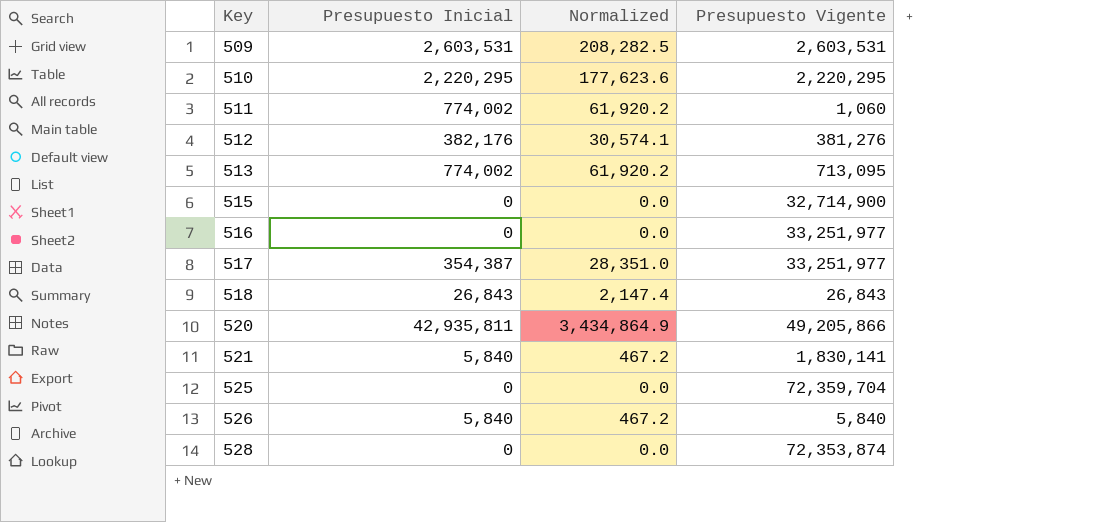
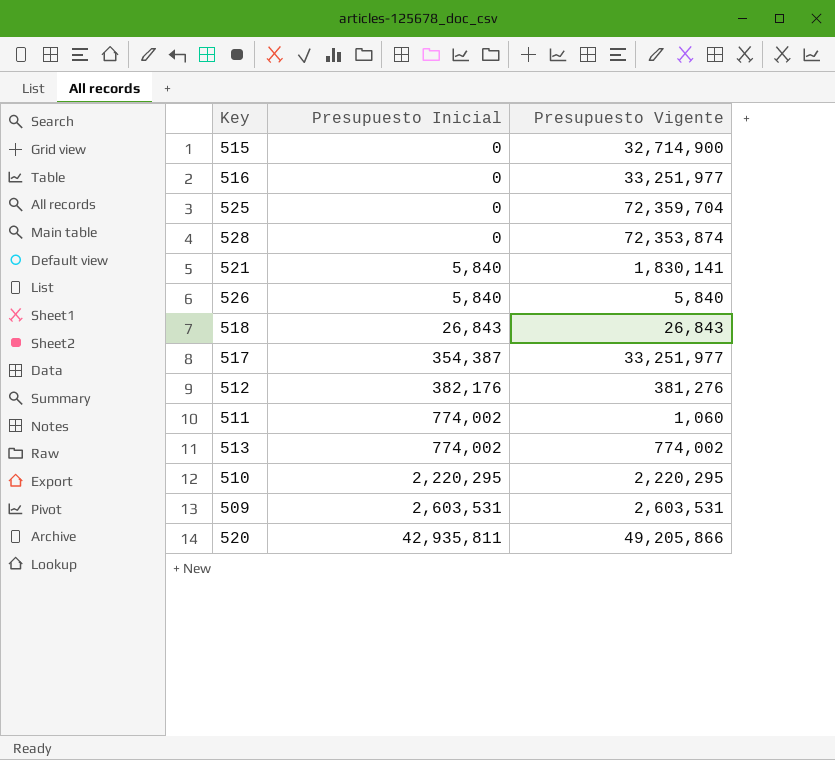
row order: Key ascending -> Presupuesto Inicial ascending
column Normalized | formula: [Presupuesto Inicial] * 0.08 -> none
513 | Presupuesto Vigente: 713,095 -> 774,002

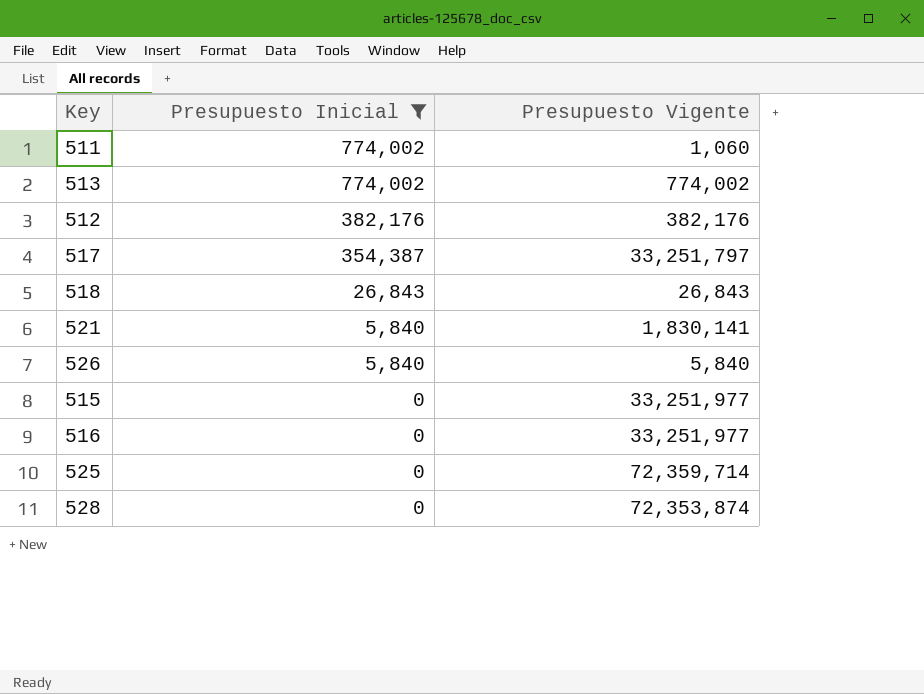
filter: none -> Presupuesto Inicial <= 774,002
row order: Presupuesto Inicial ascending -> Presupuesto Inicial descending
512 | Presupuesto Vigente: 381,276 -> 382,176
517 | Presupuesto Vigente: 33,251,977 -> 33,251,797
515 | Presupuesto Vigente: 32,714,900 -> 33,251,977
525 | Presupuesto Vigente: 72,359,704 -> 72,359,714

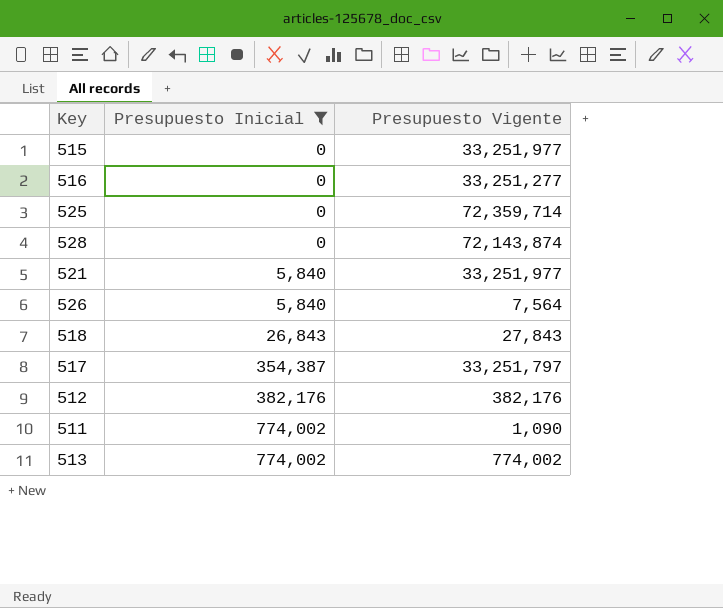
row order: Presupuesto Inicial descending -> Presupuesto Inicial ascending
516 | Presupuesto Vigente: 33,251,977 -> 33,251,277
528 | Presupuesto Vigente: 72,353,874 -> 72,143,874
521 | Presupuesto Vigente: 1,830,141 -> 33,251,977
526 | Presupuesto Vigente: 5,840 -> 7,564
518 | Presupuesto Vigente: 26,843 -> 27,843
511 | Presupuesto Vigente: 1,060 -> 1,090

